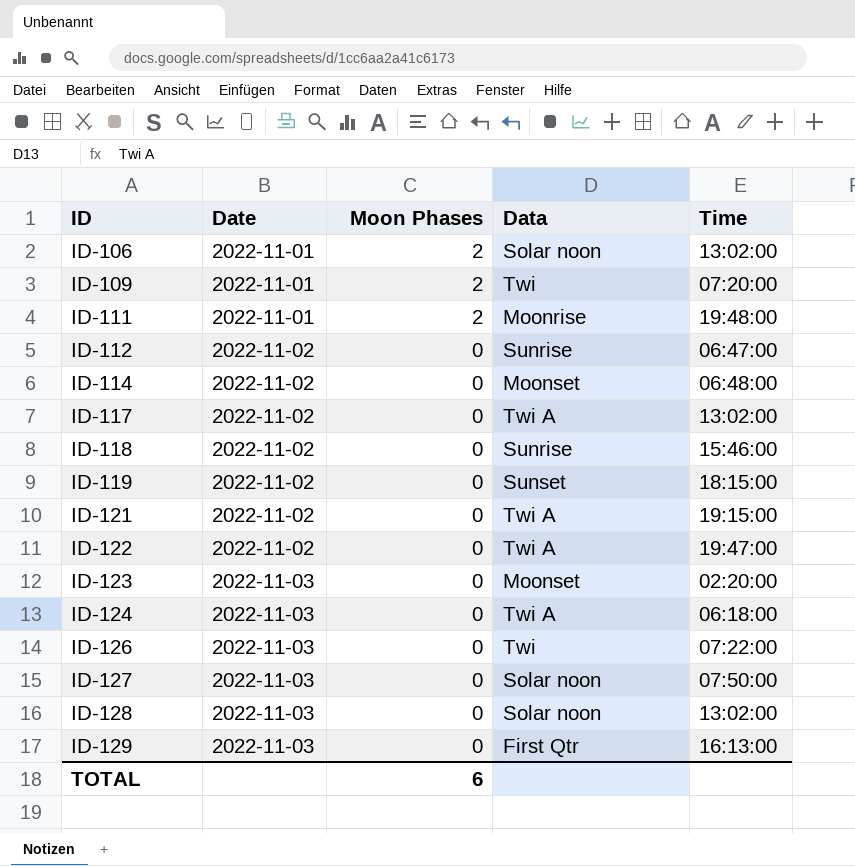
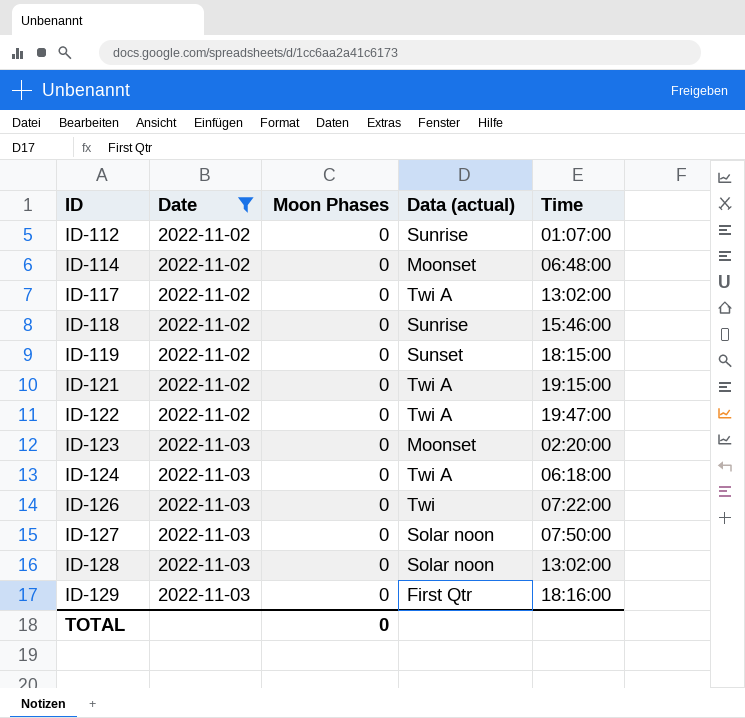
filter: none -> Date != 2022-11-01
column name: Data -> Data (actual)
ID-112 | Time: 06:47:00 -> 01:07:00
ID-129 | Time: 16:13:00 -> 18:16:00
TOTAL | Moon Phases: 6 -> 0

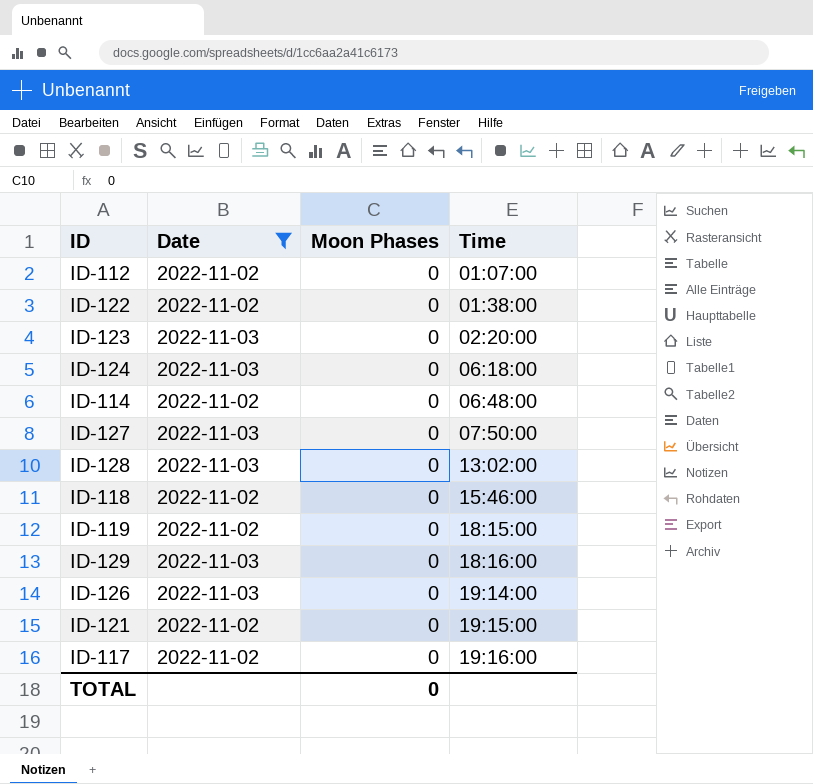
row order: ID ascending -> Time ascending
column Data (actual) | position: 4 -> none
ID-122 | Time: 19:47:00 -> 01:38:00
ID-126 | Time: 07:22:00 -> 19:14:00
ID-117 | Time: 13:02:00 -> 19:16:00

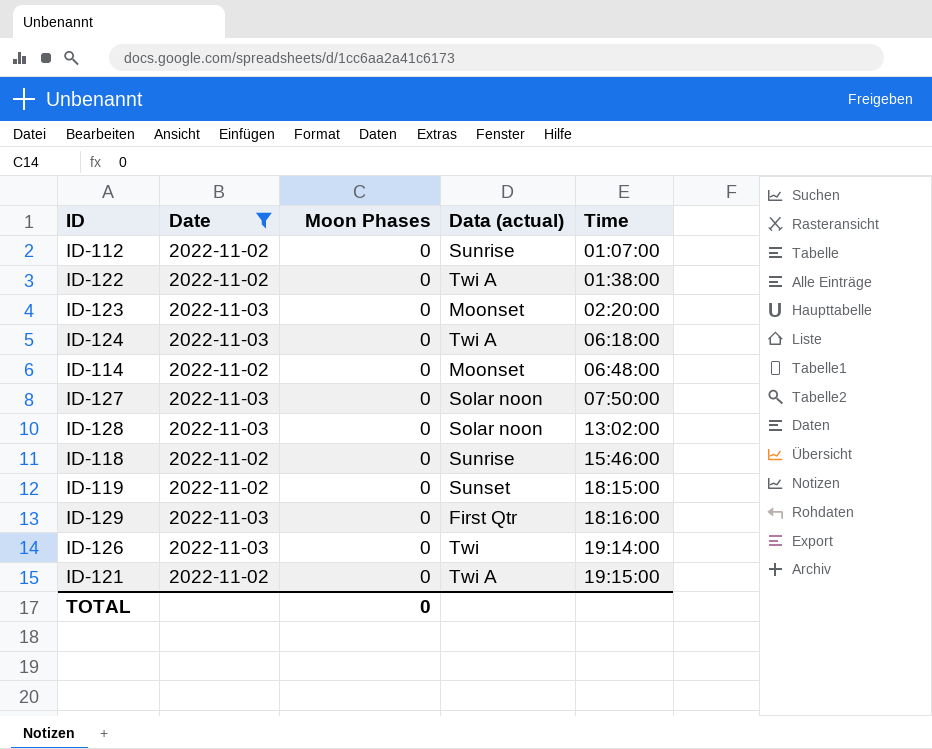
column Data (actual) | position: none -> 4
row ID-117: 2022-11-02 | 0 | 19:16:00 -> none

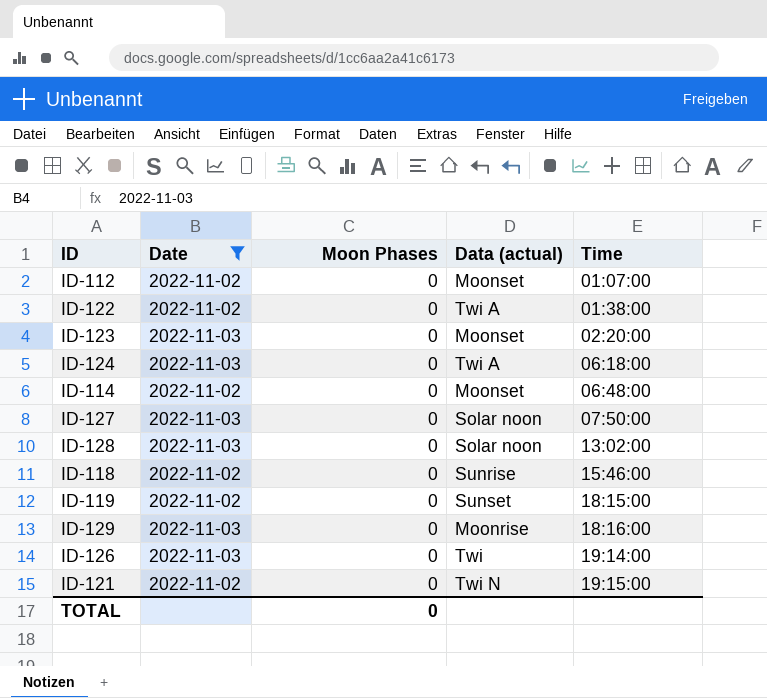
ID-112 | Data (actual): Sunrise -> Moonset
ID-129 | Data (actual): First Qtr -> Moonrise
ID-121 | Data (actual): Twi A -> Twi N

